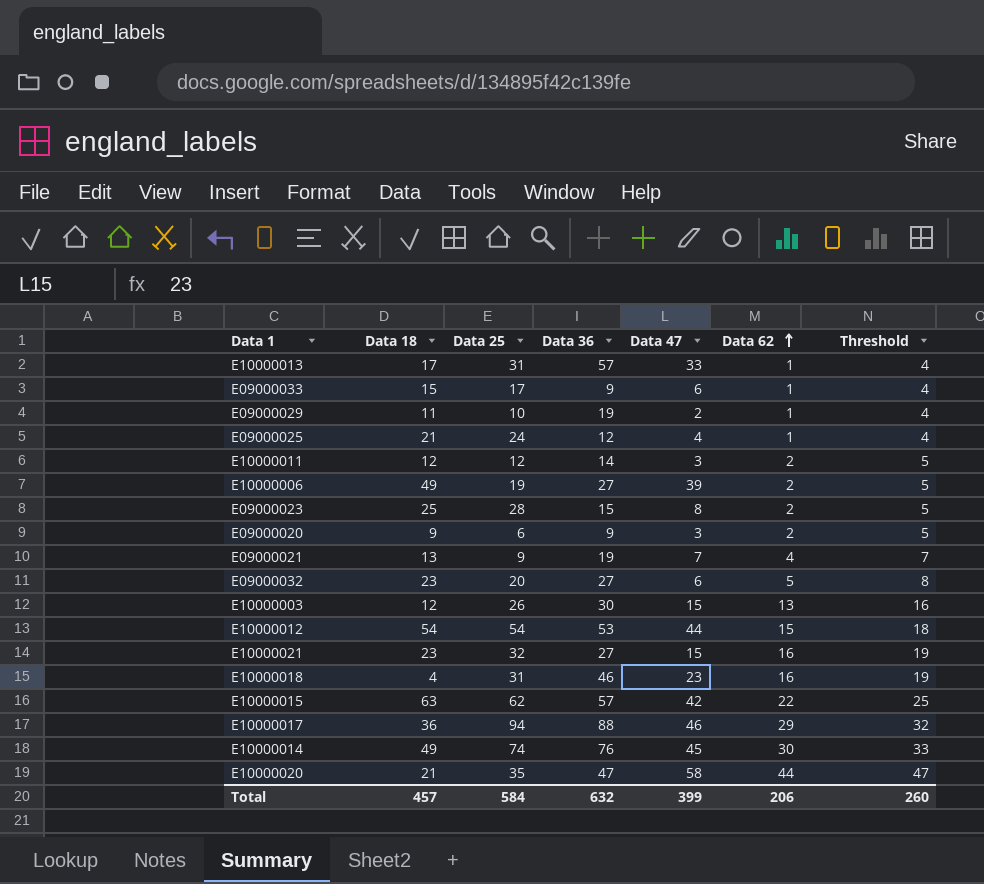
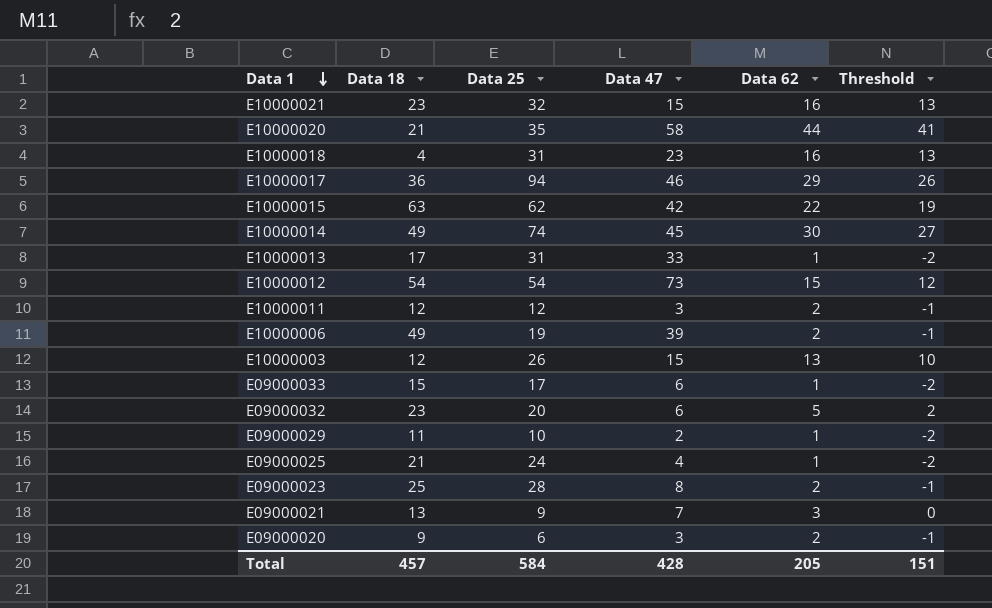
row order: Data 62 ascending -> Data 1 descending
column Data 36 | position: 4 -> none
column Threshold | formula: [Data 62] + 3 -> [Data 62] - 3
E10000012 | Data 47: 44 -> 73
E09000021 | Data 62: 4 -> 3
Total | Data 47: 399 -> 428
Total | Data 62: 206 -> 205
Total | Threshold: 260 -> 151

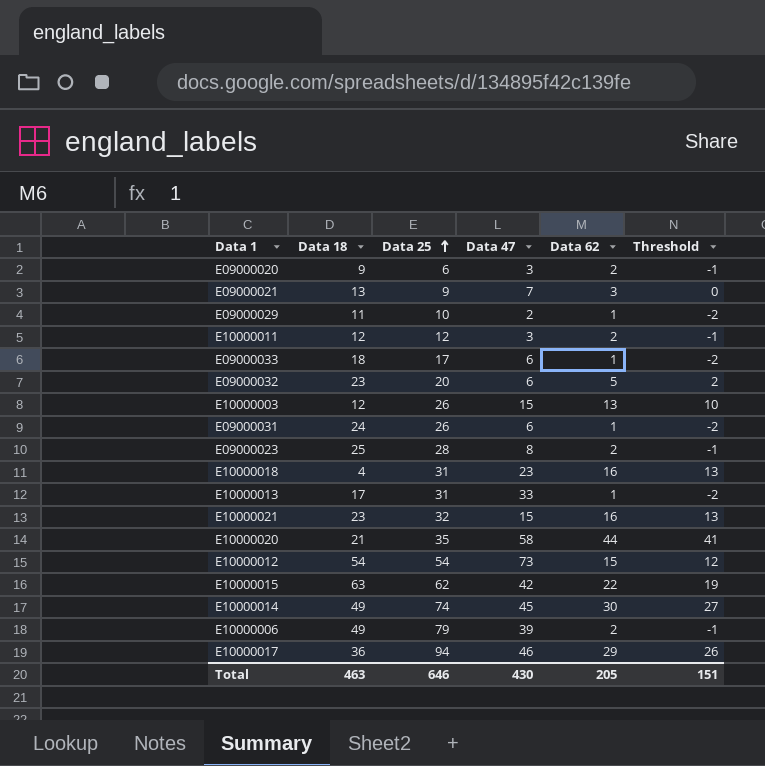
row order: Data 1 descending -> Data 25 ascending
row E09000025: 21 | 24 | 4 | 1 | -2 -> none
E09000033 | Data 18: 15 -> 18
row E09000031: none -> 24 | 26 | 6 | 1 | -2
E10000006 | Data 25: 19 -> 79
Total | Data 18: 457 -> 463
Total | Data 25: 584 -> 646
Total | Data 47: 428 -> 430

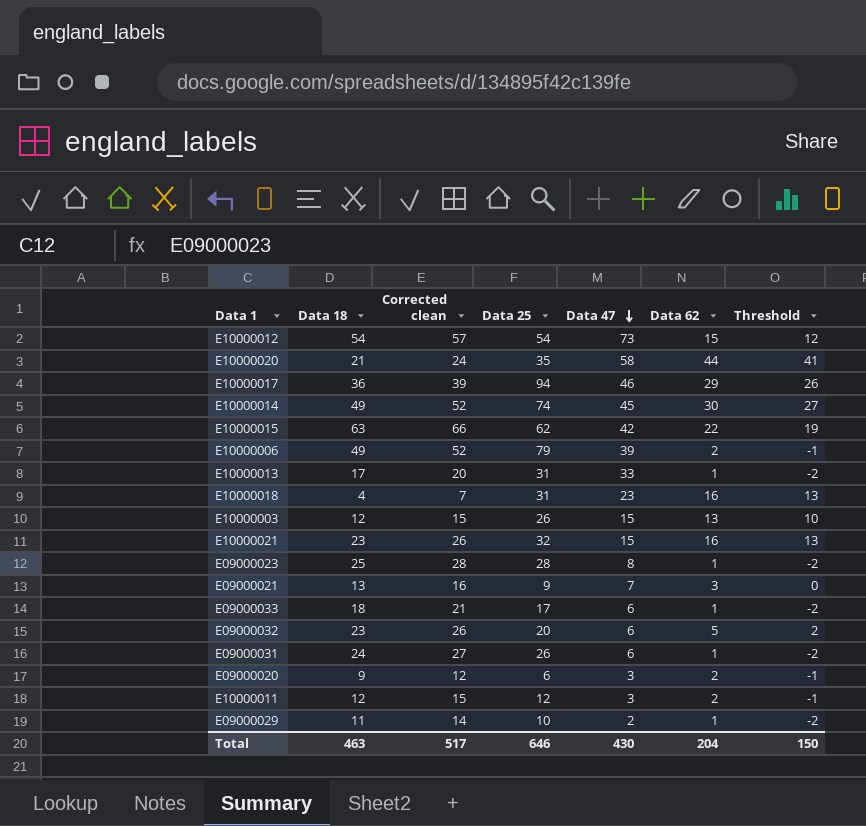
row order: Data 25 ascending -> Data 47 descending
column Corrected clean | formula: none -> [Data 18] + 3
E09000023 | Data 62: 2 -> 1
E09000023 | Threshold: -1 -> -2
Total | Data 62: 205 -> 204
Total | Threshold: 151 -> 150

